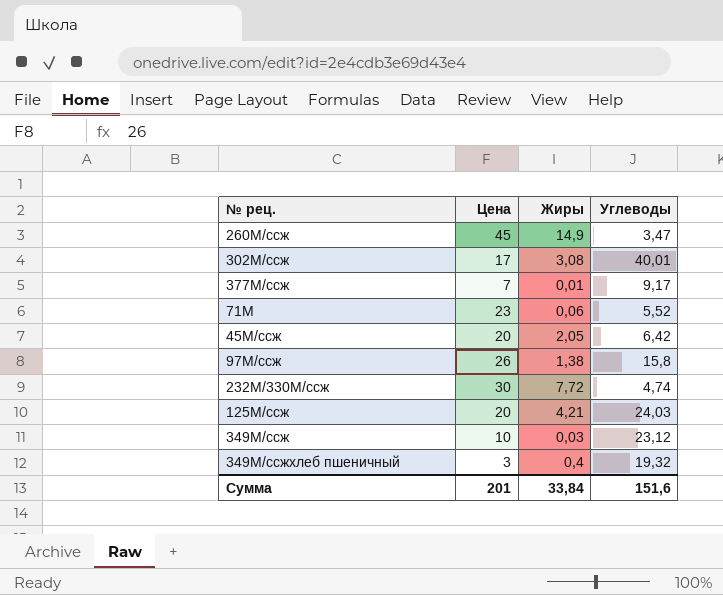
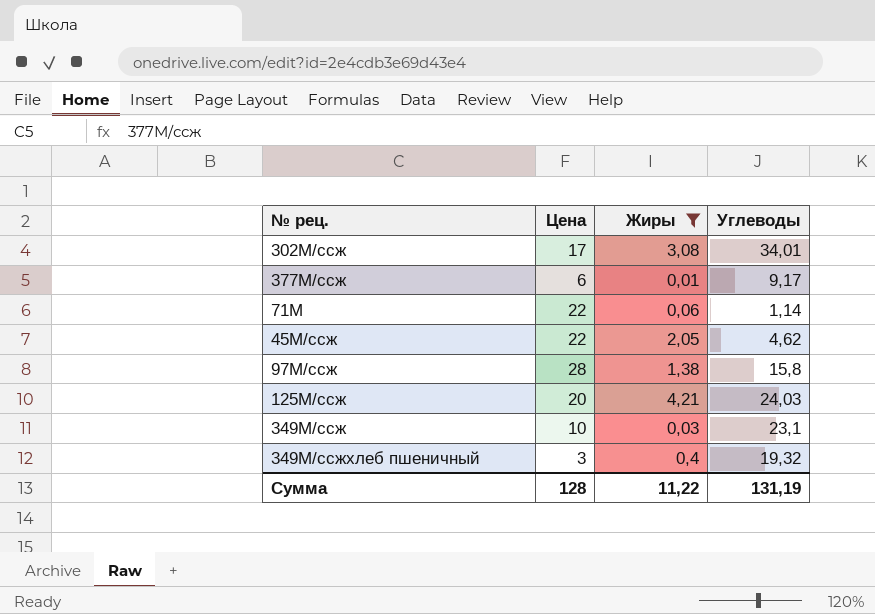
filter: none -> Жиры <= 4,21
302М/ссж | Углеводы: 40,01 -> 34,01
377М/ссж | Цена: 7 -> 6
71М | Цена: 23 -> 22
71М | Углеводы: 5,52 -> 1,14
45М/ссж | Цена: 20 -> 22
45М/ссж | Углеводы: 6,42 -> 4,62
97М/ссж | Цена: 26 -> 28
349М/ссж | Углеводы: 23,12 -> 23,1
Сумма | Цена: 201 -> 128
Сумма | Жиры: 33,84 -> 11,22
Сумма | Углеводы: 151,6 -> 131,19

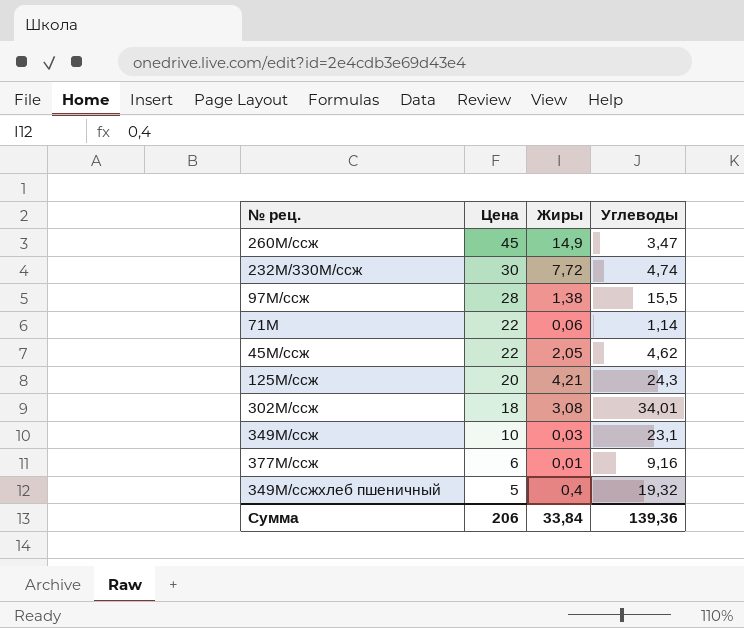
filter: Жиры <= 4,21 -> none
row order: none -> Цена descending
97М/ссж | Углеводы: 15,8 -> 15,5
125М/ссж | Углеводы: 24,03 -> 24,3
302М/ссж | Цена: 17 -> 18
377М/ссж | Углеводы: 9,17 -> 9,16
349М/ссжхлеб пшеничный | Цена: 3 -> 5
Сумма | Цена: 128 -> 206
Сумма | Жиры: 11,22 -> 33,84
Сумма | Углеводы: 131,19 -> 139,36

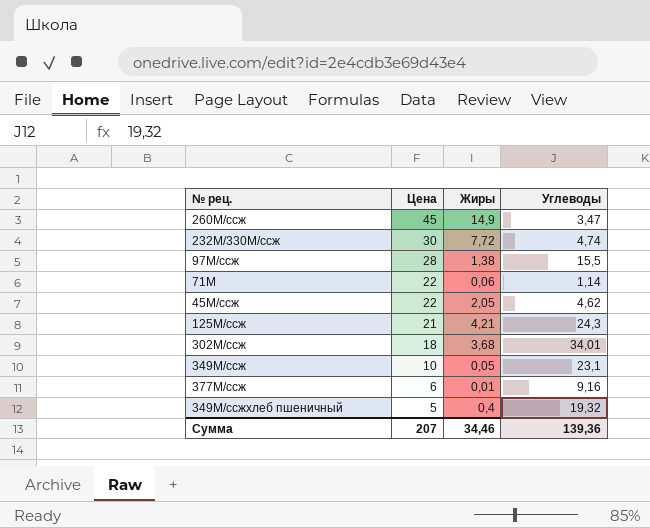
125М/ссж | Цена: 20 -> 21
302М/ссж | Жиры: 3,08 -> 3,68
349М/ссж | Жиры: 0,03 -> 0,05
Сумма | Цена: 206 -> 207
Сумма | Жиры: 33,84 -> 34,46

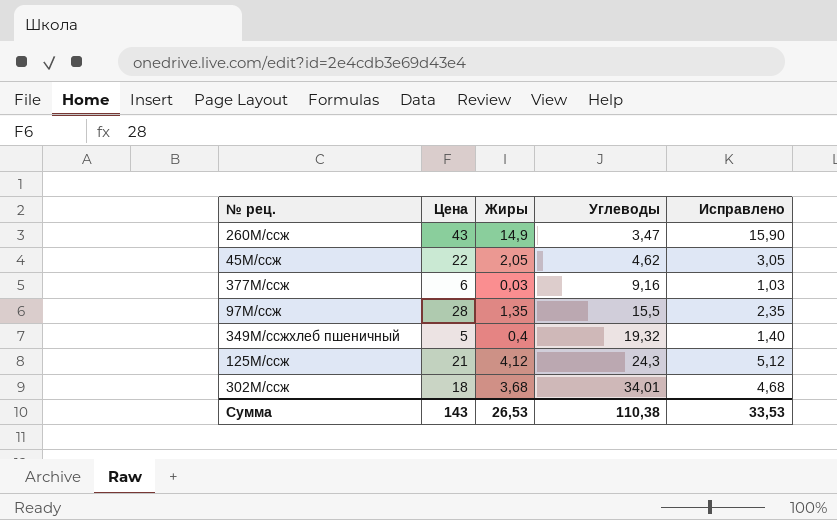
row order: Цена descending -> Углеводы ascending
column Исправлено | formula: none -> [Жиры] + 1
row 232М/330М/ссж: 30 | 7,72 | 4,74 -> none
row 71М: 22 | 0,06 | 1,14 -> none
row 349М/ссж: 10 | 0,05 | 23,1 -> none
260М/ссж | Цена: 45 -> 43
377М/ссж | Жиры: 0,01 -> 0,03
97М/ссж | Жиры: 1,38 -> 1,35
125М/ссж | Жиры: 4,21 -> 4,12
Сумма | Цена: 207 -> 143
Сумма | Жиры: 34,46 -> 26,53
Сумма | Углеводы: 139,36 -> 110,38

